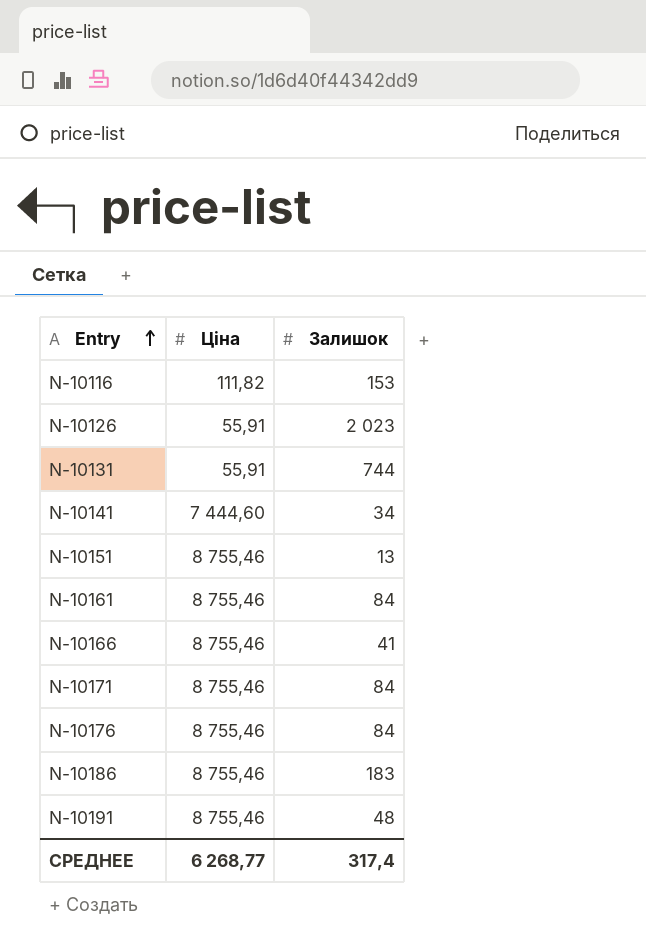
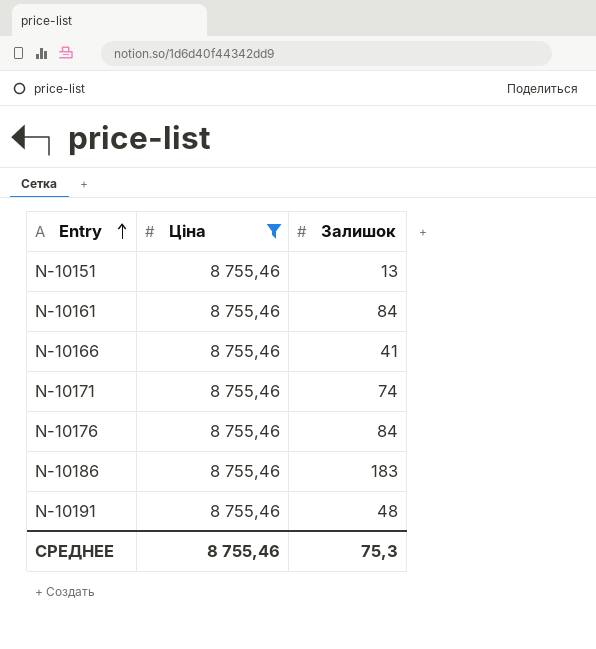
filter: none -> Ціна = 8 755,46
N-10171 | Залишок: 84 -> 74
СРЕДНЕЕ | Ціна: 6 268,77 -> 8 755,46
СРЕДНЕЕ | Залишок: 317,4 -> 75,3

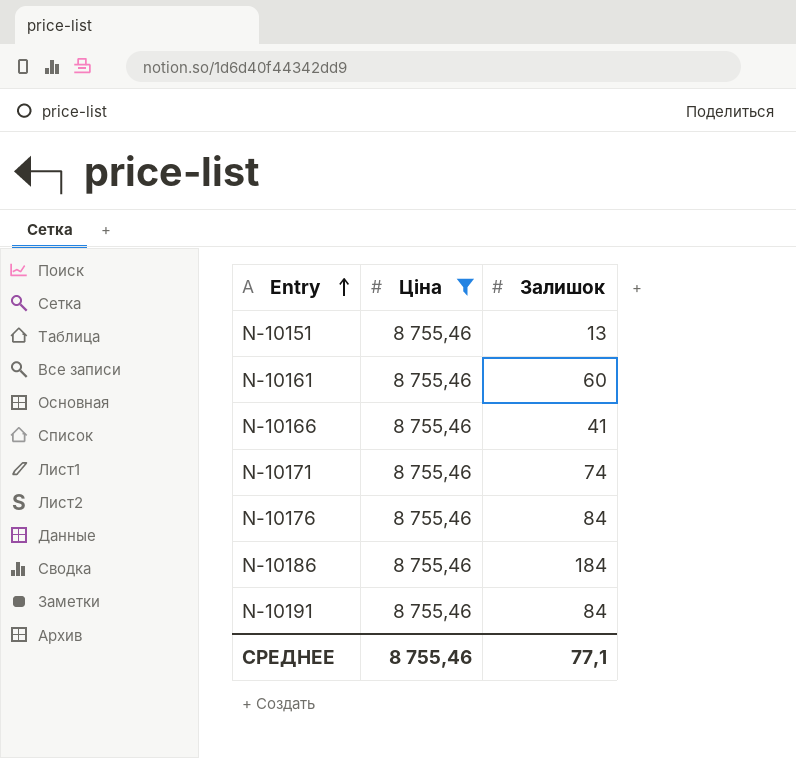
N-10161 | Залишок: 84 -> 60
N-10186 | Залишок: 183 -> 184
N-10191 | Залишок: 48 -> 84
СРЕДНЕЕ | Залишок: 75,3 -> 77,1

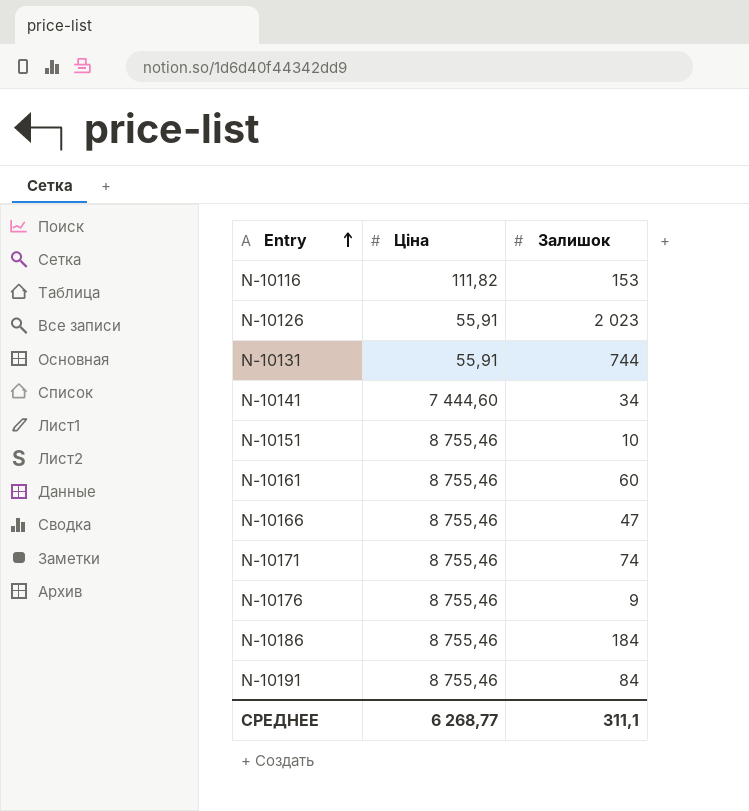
filter: Ціна = 8 755,46 -> none
N-10151 | Залишок: 13 -> 10
N-10166 | Залишок: 41 -> 47
N-10176 | Залишок: 84 -> 9
СРЕДНЕЕ | Ціна: 8 755,46 -> 6 268,77
СРЕДНЕЕ | Залишок: 77,1 -> 311,1

